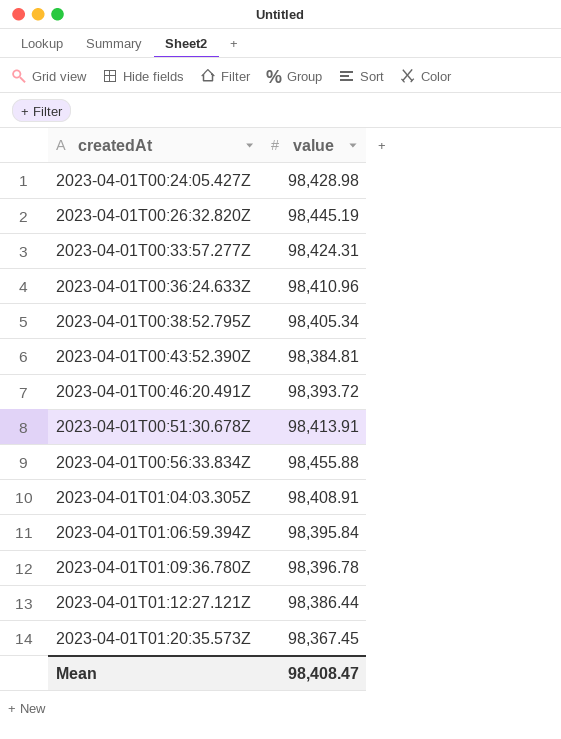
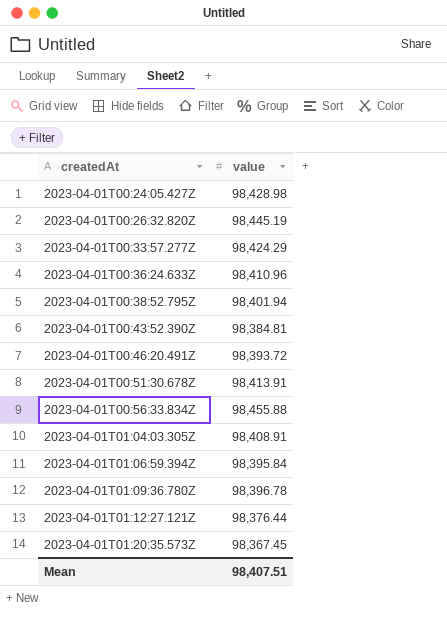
2023-04-01T00:33:57.277Z | value: 98,424.31 -> 98,424.29
2023-04-01T00:38:52.795Z | value: 98,405.34 -> 98,401.94
2023-04-01T01:12:27.121Z | value: 98,386.44 -> 98,376.44
Mean | value: 98,408.47 -> 98,407.51

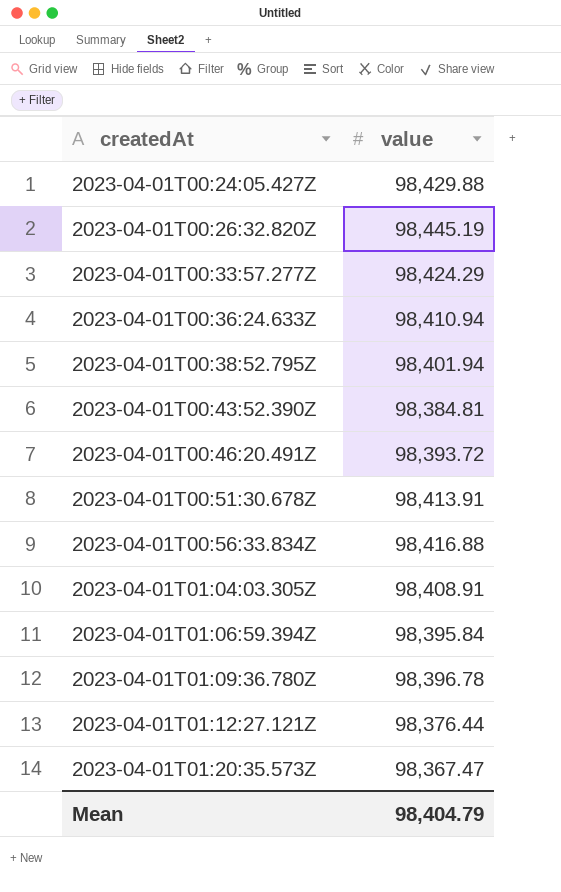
2023-04-01T00:24:05.427Z | value: 98,428.98 -> 98,429.88
2023-04-01T00:36:24.633Z | value: 98,410.96 -> 98,410.94
2023-04-01T00:56:33.834Z | value: 98,455.88 -> 98,416.88
2023-04-01T01:20:35.573Z | value: 98,367.45 -> 98,367.47
Mean | value: 98,407.51 -> 98,404.79

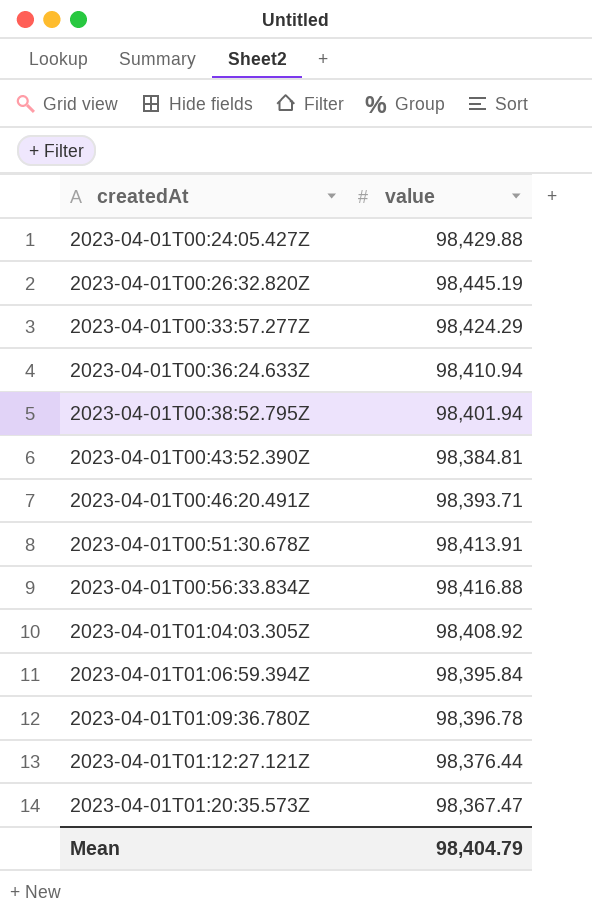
2023-04-01T00:46:20.491Z | value: 98,393.72 -> 98,393.71
2023-04-01T01:04:03.305Z | value: 98,408.91 -> 98,408.92

